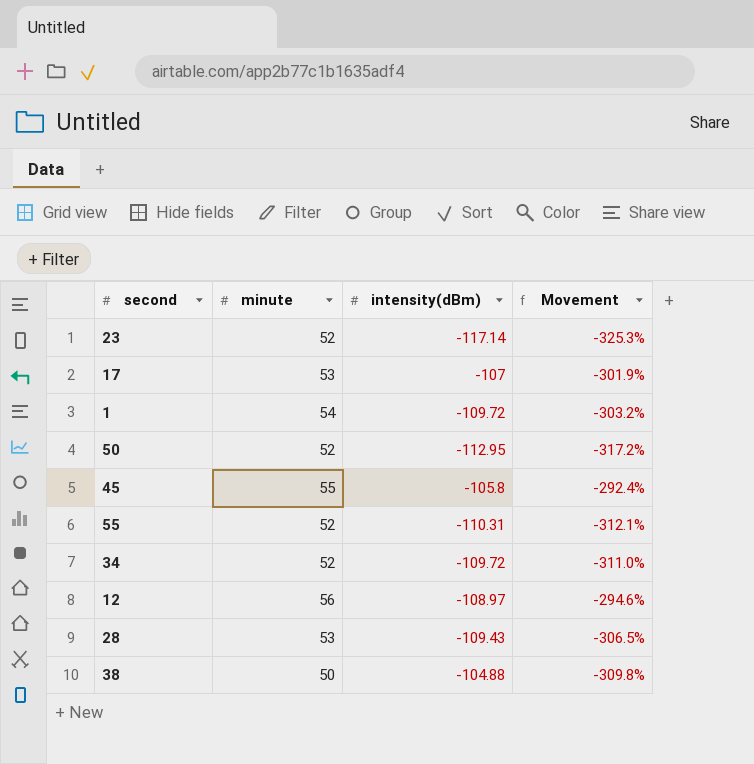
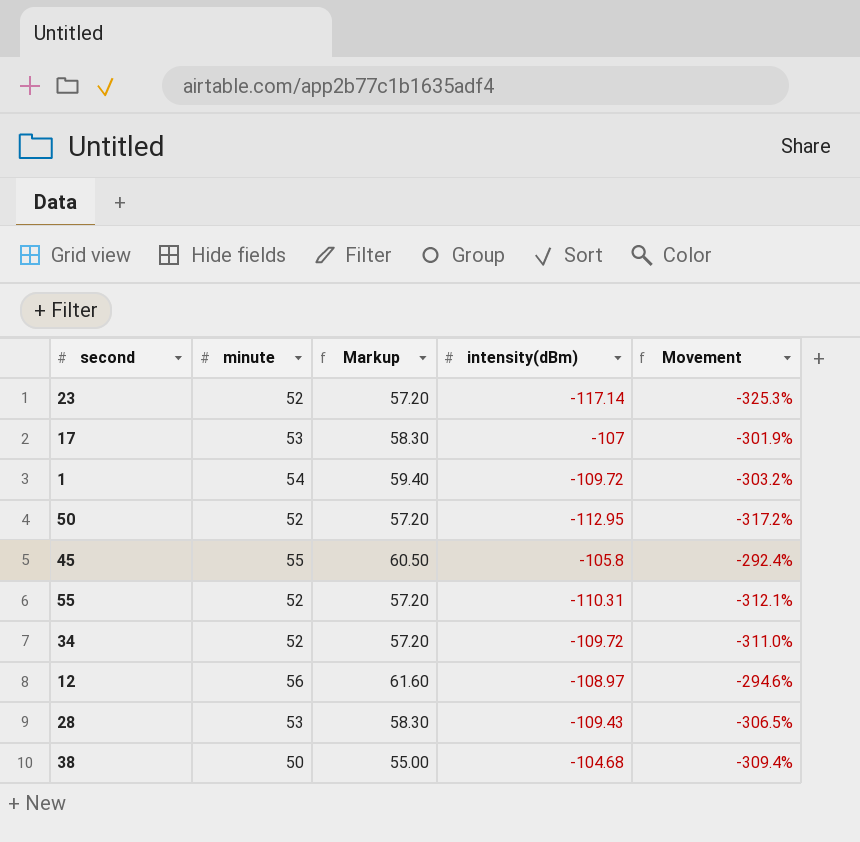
column Markup | formula: none -> [minute] * 1.1
38 | intensity(dBm): -104.88 -> -104.68
38 | Movement: -309.8% -> -309.4%

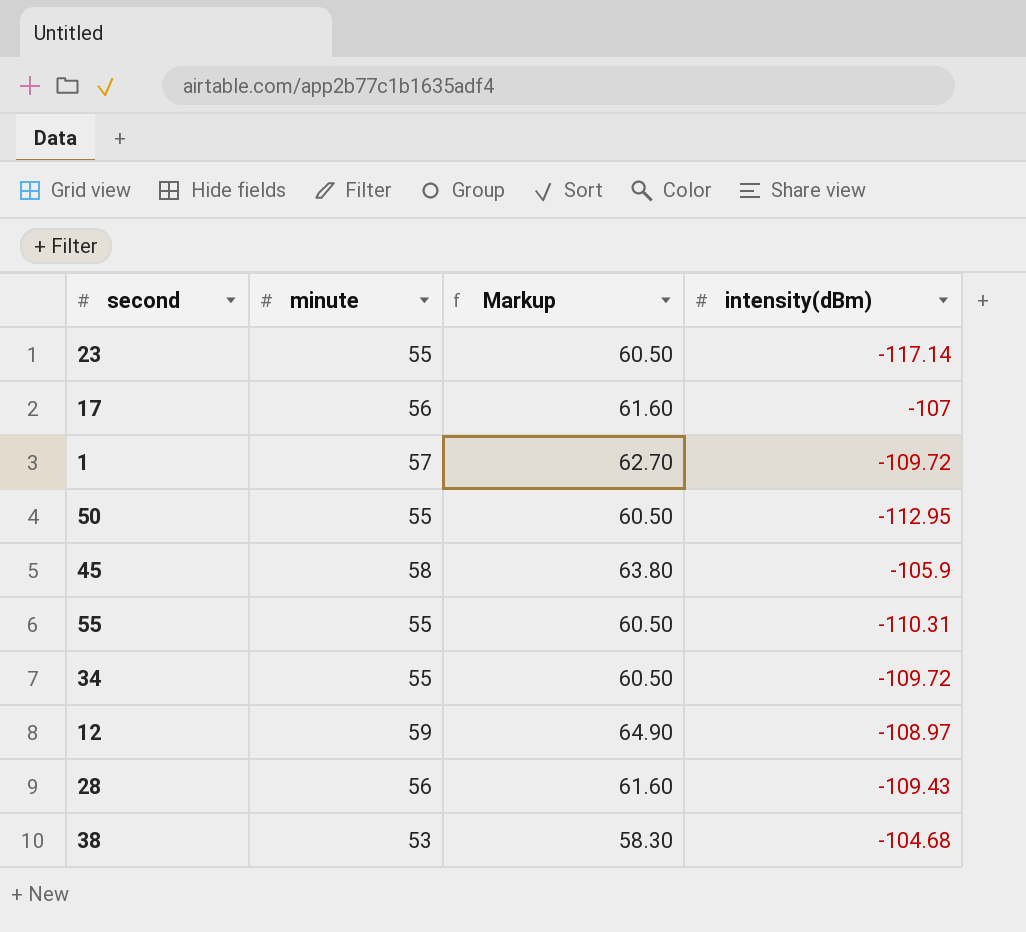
column Movement | formula: ([intensity(dBm)] - [minute]) / [minute] -> none
23 | minute: 52 -> 55
23 | Markup: 57.20 -> 60.50
17 | minute: 53 -> 56
17 | Markup: 58.30 -> 61.60
1 | minute: 54 -> 57
1 | Markup: 59.40 -> 62.70
50 | minute: 52 -> 55
50 | Markup: 57.20 -> 60.50
45 | minute: 55 -> 58
45 | Markup: 60.50 -> 63.80
45 | intensity(dBm): -105.8 -> -105.9
55 | minute: 52 -> 55
55 | Markup: 57.20 -> 60.50
34 | minute: 52 -> 55
34 | Markup: 57.20 -> 60.50
12 | minute: 56 -> 59
12 | Markup: 61.60 -> 64.90
28 | minute: 53 -> 56
28 | Markup: 58.30 -> 61.60
38 | minute: 50 -> 53
38 | Markup: 55.00 -> 58.30

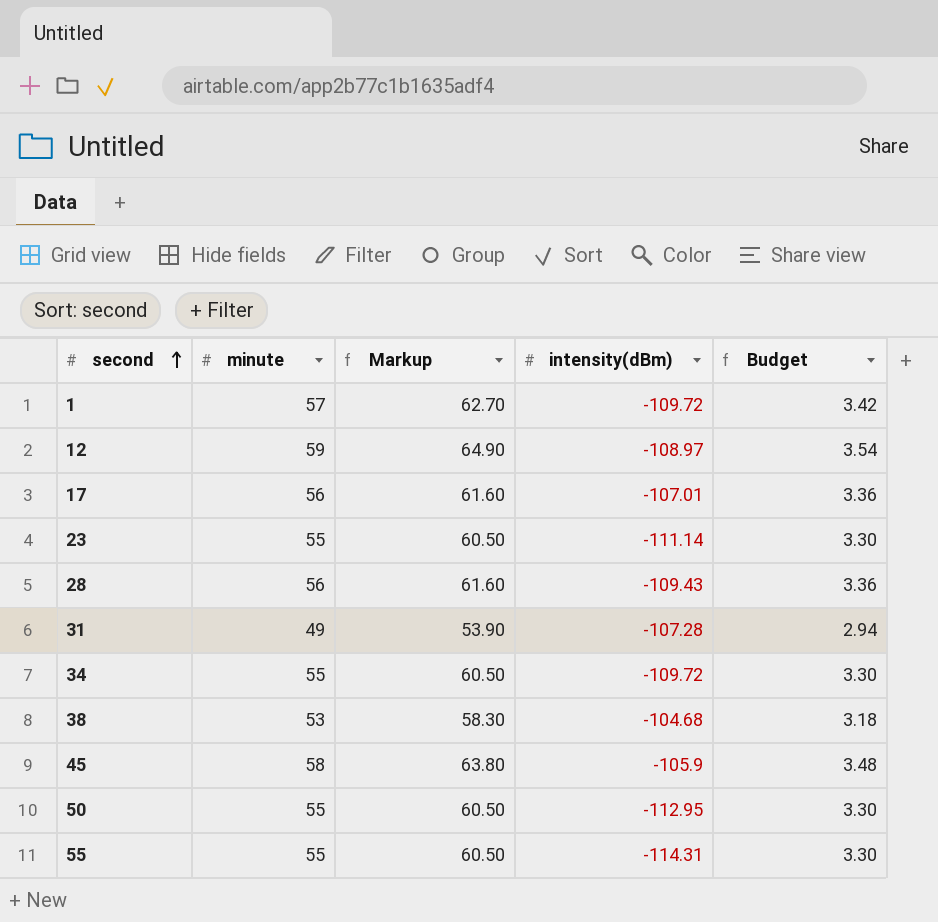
row order: none -> second ascending
column Budget | formula: none -> [minute] * 0.06
17 | intensity(dBm): -107 -> -107.01
23 | intensity(dBm): -117.14 -> -111.14
row 31: none -> 49 | 53.90 | -107.28 | 2.94
55 | intensity(dBm): -110.31 -> -114.31

